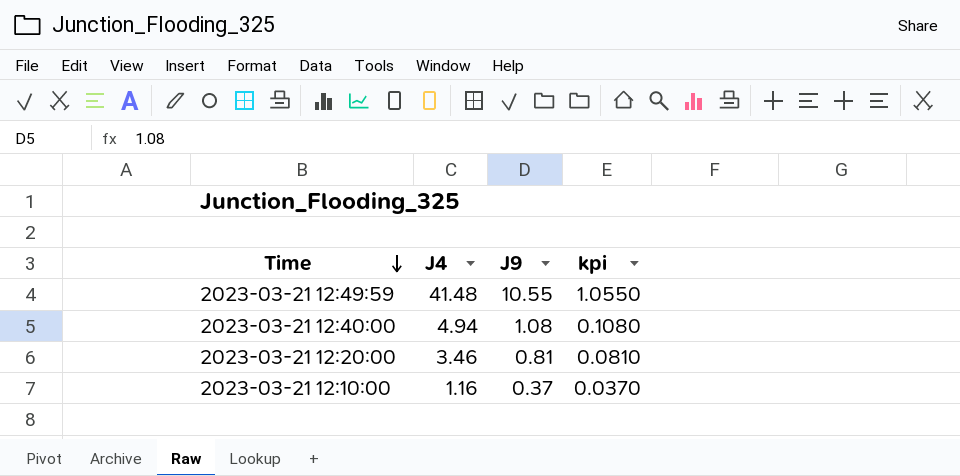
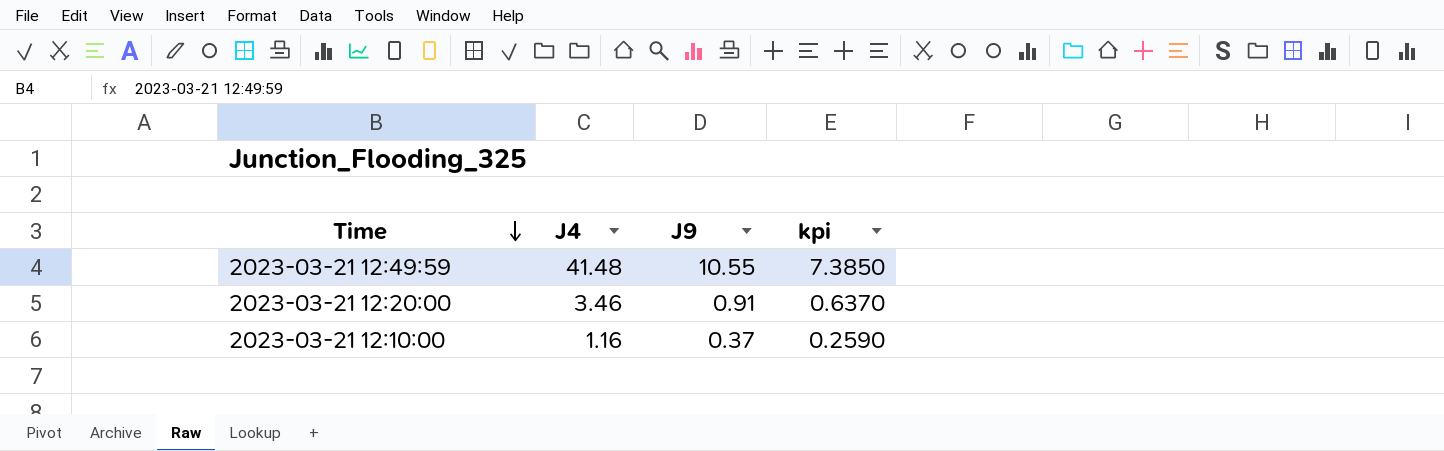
column kpi | formula: [J9] * 0.1 -> [J9] * 0.7
row 2023-03-21 12:40:00: 4.94 | 1.08 | 0.1080 -> none
2023-03-21 12:20:00 | J9: 0.81 -> 0.91

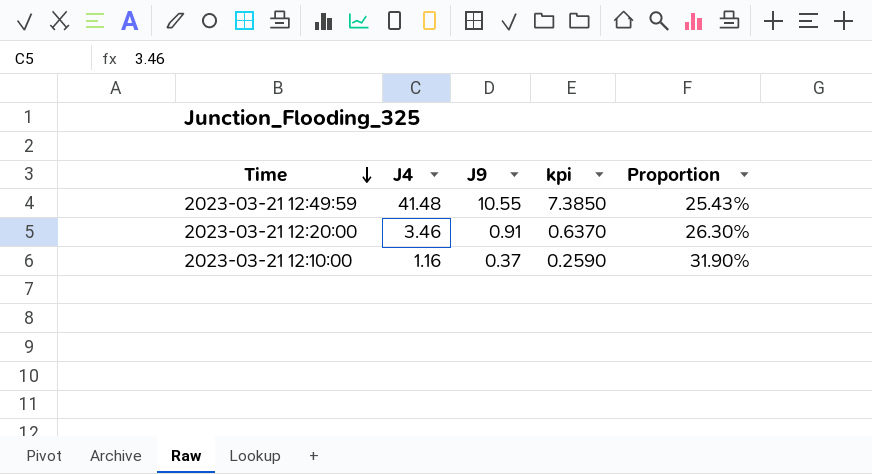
column Proportion | formula: none -> [J9] / [J4]

